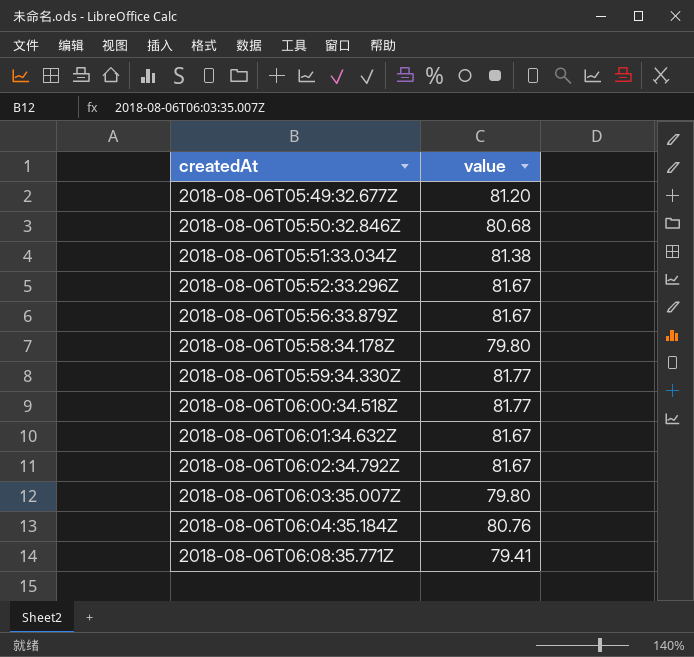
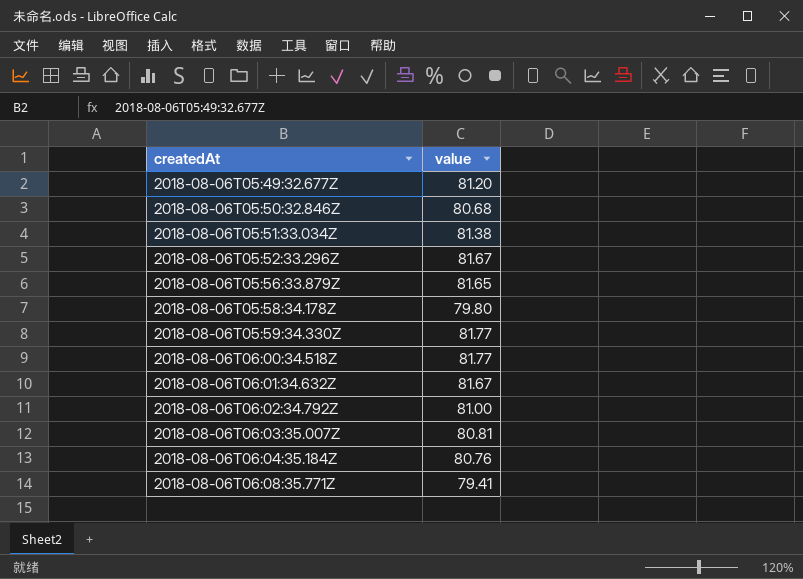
2018-08-06T05:56:33.879Z | value: 81.67 -> 81.65
2018-08-06T06:02:34.792Z | value: 81.67 -> 81.00
2018-08-06T06:03:35.007Z | value: 79.80 -> 80.81

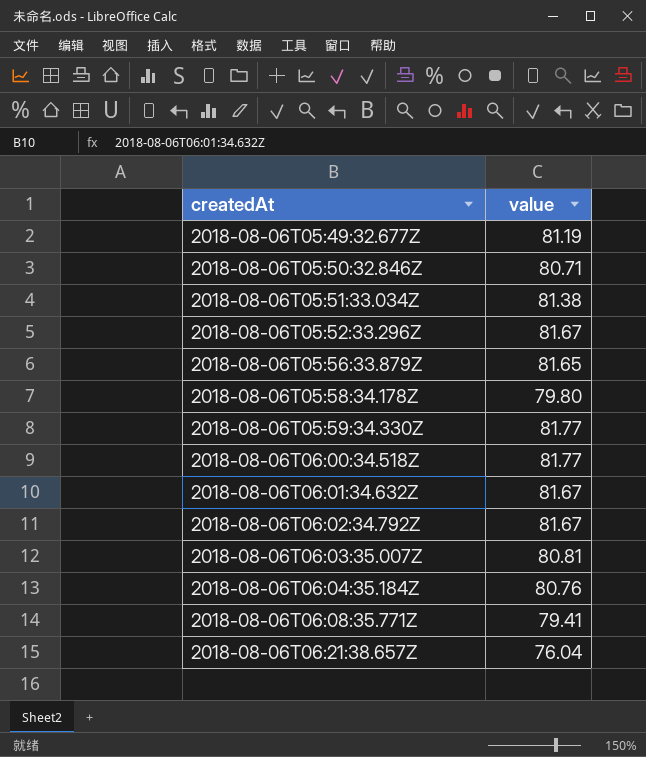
2018-08-06T05:49:32.677Z | value: 81.20 -> 81.19
2018-08-06T05:50:32.846Z | value: 80.68 -> 80.71
2018-08-06T06:02:34.792Z | value: 81.00 -> 81.67
row 2018-08-06T06:21:38.657Z: none -> 76.04

